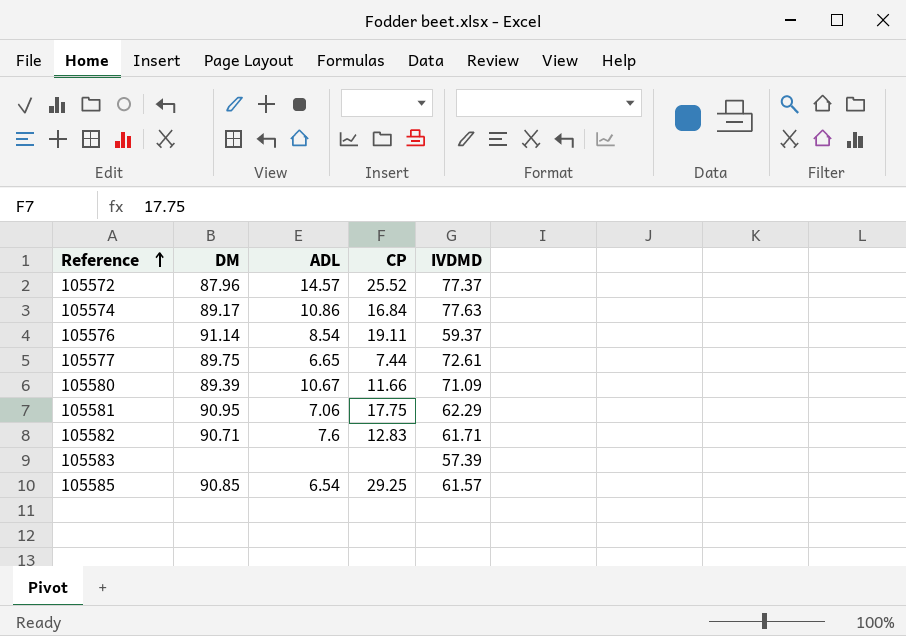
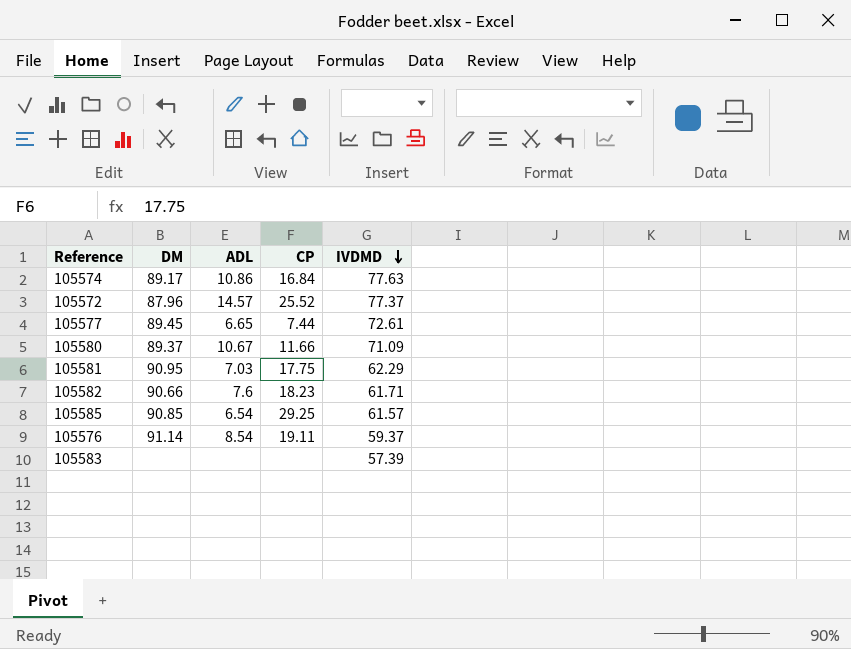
row order: Reference ascending -> IVDMD descending
105577 | DM: 89.75 -> 89.45
105580 | DM: 89.39 -> 89.37
105581 | ADL: 7.06 -> 7.03
105582 | DM: 90.71 -> 90.66
105582 | CP: 12.83 -> 18.23

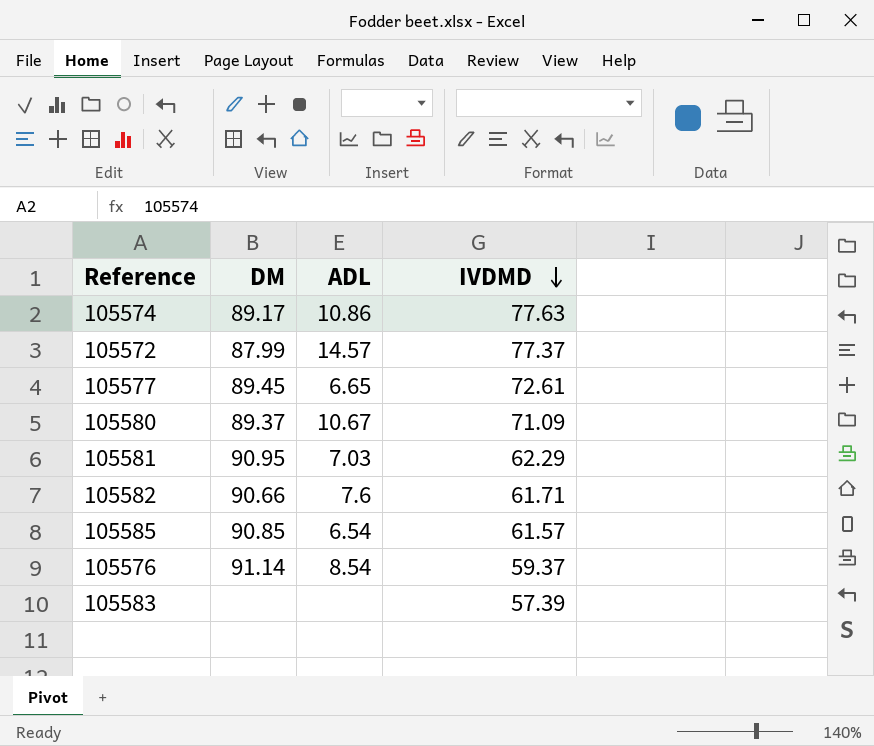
column CP | position: 4 -> none
105572 | DM: 87.96 -> 87.99

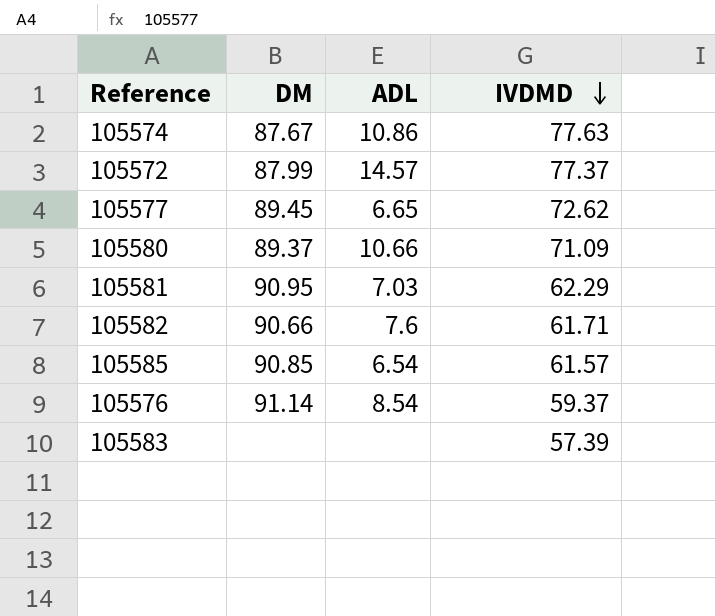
105574 | DM: 89.17 -> 87.67
105577 | IVDMD: 72.61 -> 72.62
105580 | ADL: 10.67 -> 10.66

